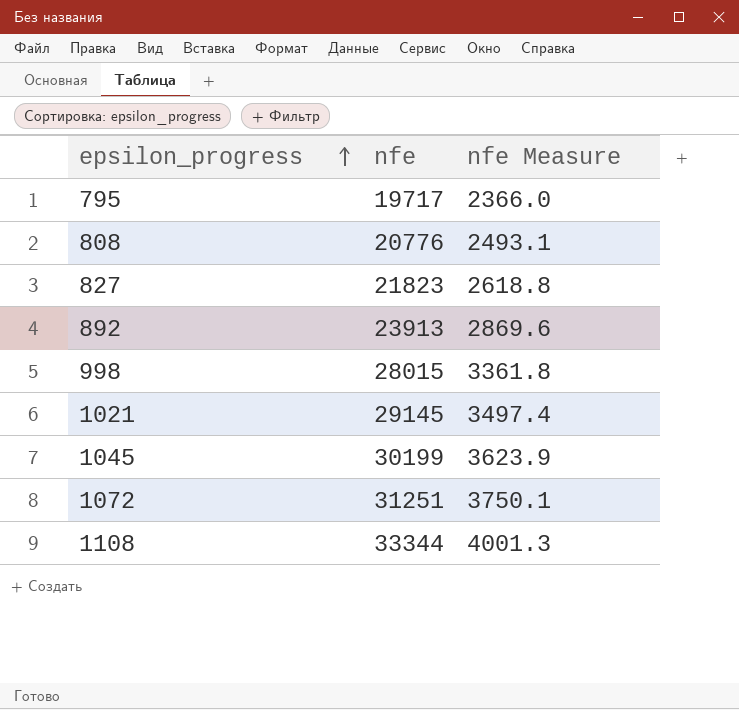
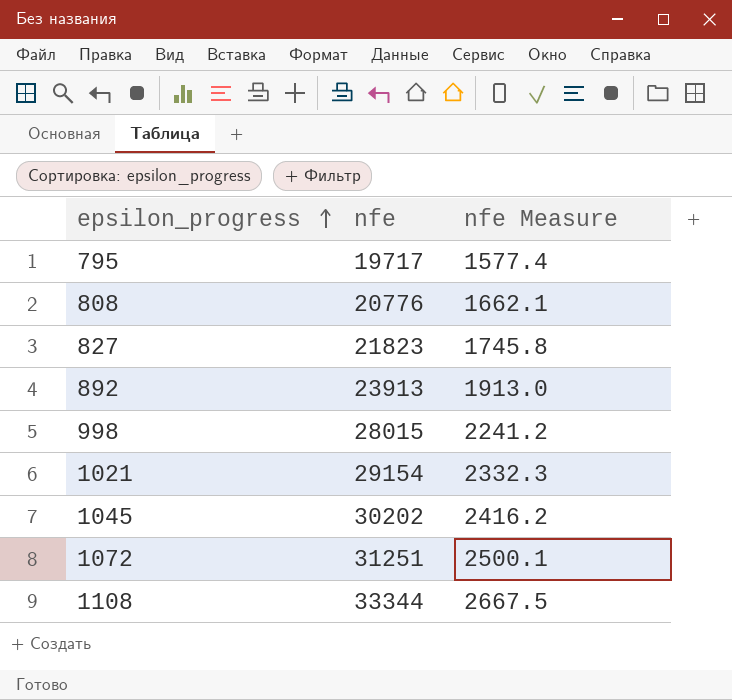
column nfe Measure | formula: [nfe] * 0.12 -> [nfe] * 0.08
1021 | nfe: 29145 -> 29154
1045 | nfe: 30199 -> 30202

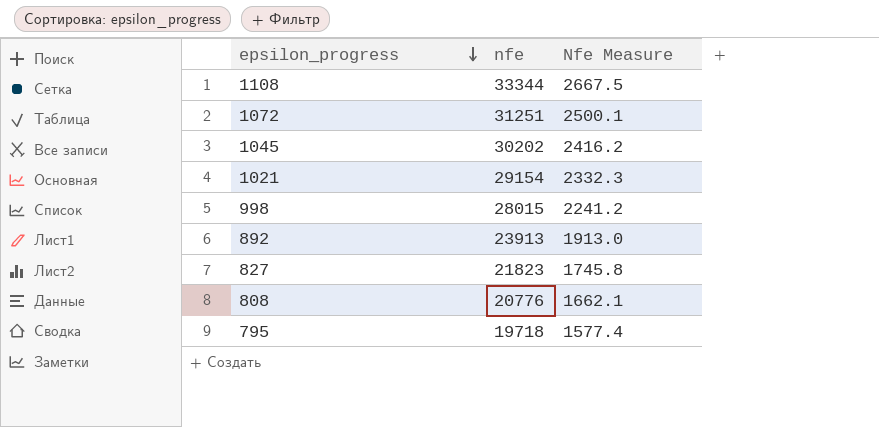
row order: epsilon_progress ascending -> epsilon_progress descending
column name: nfe Measure -> Nfe Measure
795 | nfe: 19717 -> 19718

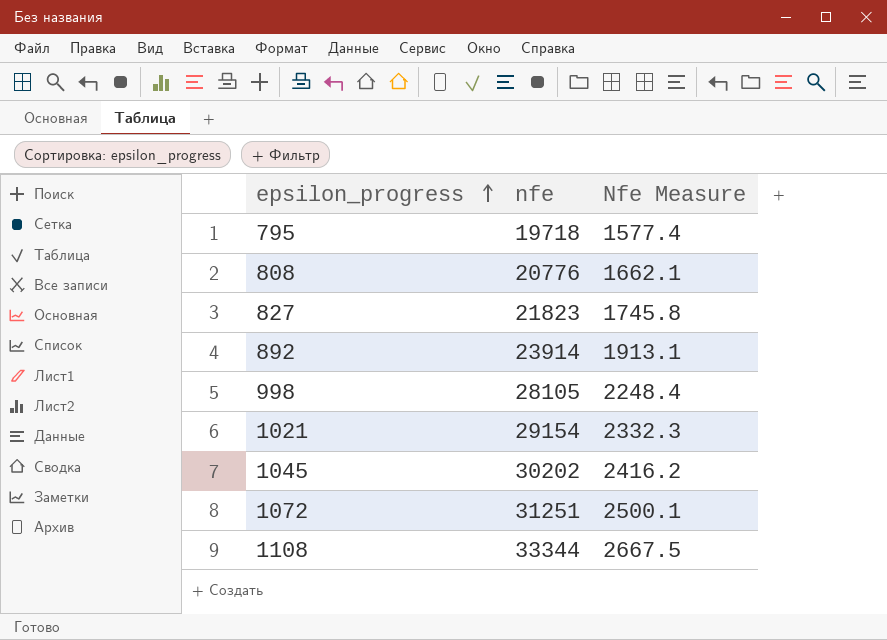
row order: epsilon_progress descending -> epsilon_progress ascending
892 | nfe: 23913 -> 23914
892 | Nfe Measure: 1913.0 -> 1913.1
998 | nfe: 28015 -> 28105
998 | Nfe Measure: 2241.2 -> 2248.4

